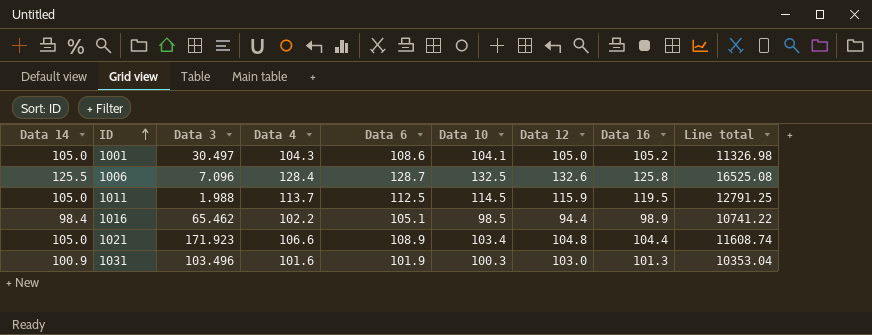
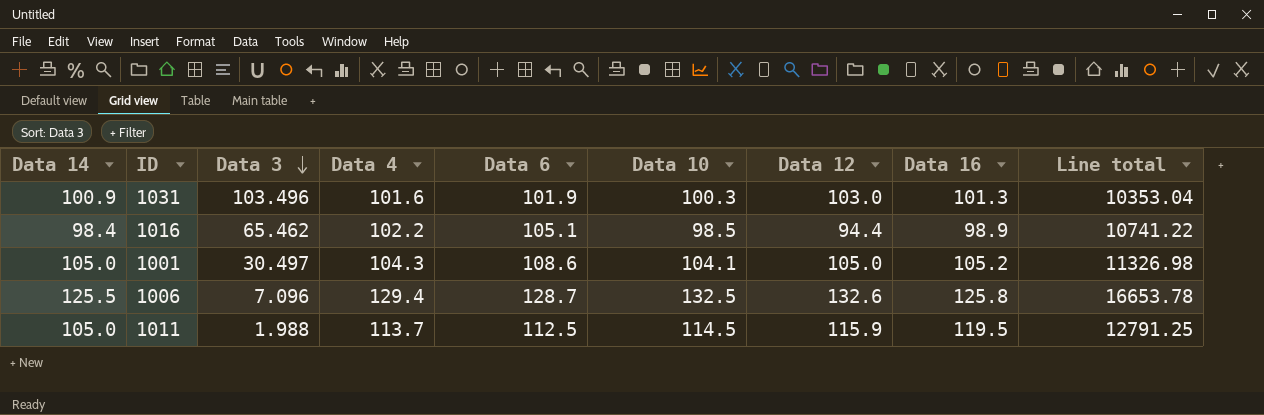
row order: ID ascending -> Data 3 descending
row 1021: 105.0 | 171.923 | 106.6 | 108.9 | 103.4 | 104.8 | 104.4 | 11608.74 -> none
1006 | Data 4: 128.4 -> 129.4
1006 | Line total: 16525.08 -> 16653.78

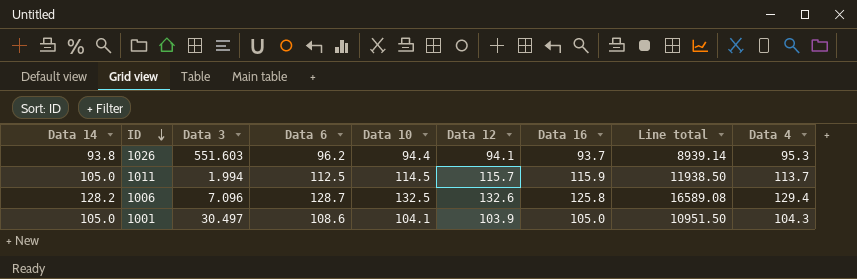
row order: Data 3 descending -> ID descending
column Line total | formula: [Data 4] * [Data 6] -> [Data 14] * [Data 4]
column Data 4 | position: 4 -> 9
row 1031: 100.9 | 103.496 | 101.6 | 101.9 | 100.3 | 103.0 | 101.3 | 10353.04 -> none
row 1016: 98.4 | 65.462 | 102.2 | 105.1 | 98.5 | 94.4 | 98.9 | 10741.22 -> none
row 1026: none -> 93.8 | 551.603 | 96.2 | 94.4 | 94.1 | 93.7 | 8939.14 | 95.3
1011 | Data 3: 1.988 -> 1.994
1011 | Data 12: 115.9 -> 115.7
1011 | Data 16: 119.5 -> 115.9
1006 | Data 14: 125.5 -> 128.2
1001 | Data 12: 105.0 -> 103.9
1001 | Data 16: 105.2 -> 105.0

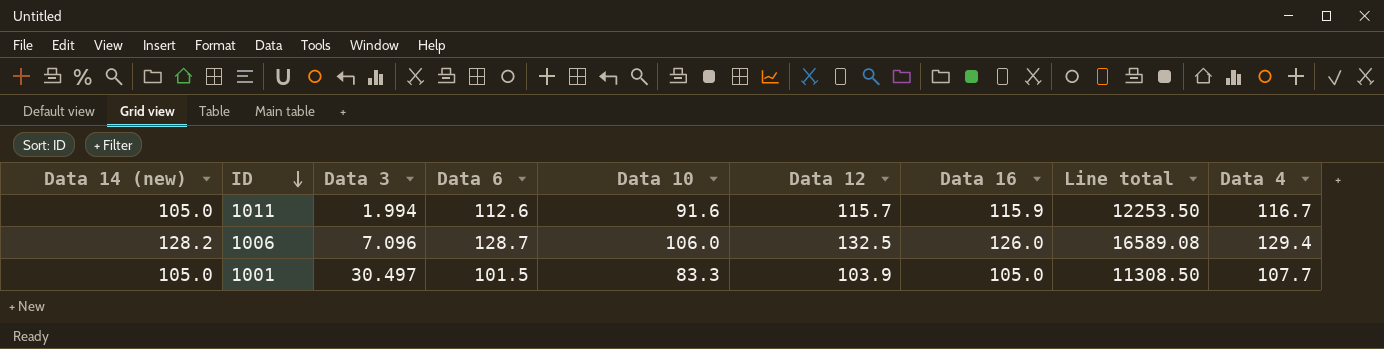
column name: Data 14 -> Data 14 (new)
row 1026: 93.8 | 551.603 | 96.2 | 94.4 | 94.1 | 93.7 | 8939.14 | 95.3 -> none
1011 | Data 6: 112.5 -> 112.6
1011 | Data 10: 114.5 -> 91.6
1011 | Line total: 11938.50 -> 12253.50
1011 | Data 4: 113.7 -> 116.7
1006 | Data 10: 132.5 -> 106.0
1006 | Data 12: 132.6 -> 132.5
1006 | Data 16: 125.8 -> 126.0
1001 | Data 6: 108.6 -> 101.5
1001 | Data 10: 104.1 -> 83.3
1001 | Line total: 10951.50 -> 11308.50
1001 | Data 4: 104.3 -> 107.7

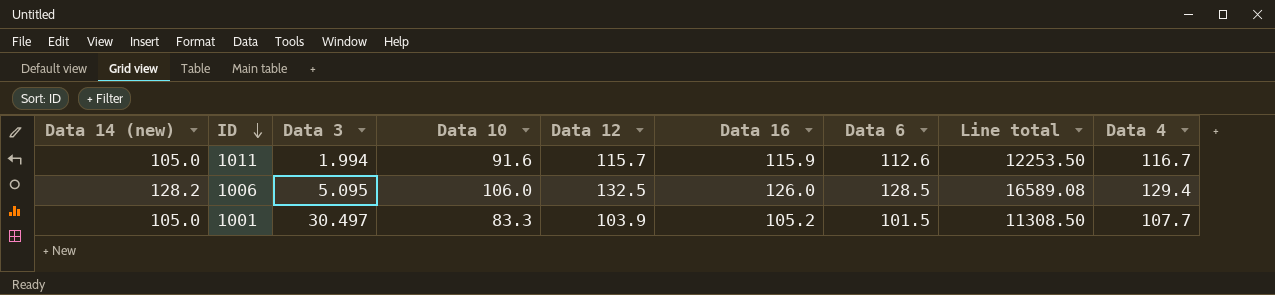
column Data 6 | position: 4 -> 7
1006 | Data 3: 7.096 -> 5.095
1006 | Data 6: 128.7 -> 128.5
1001 | Data 16: 105.0 -> 105.2

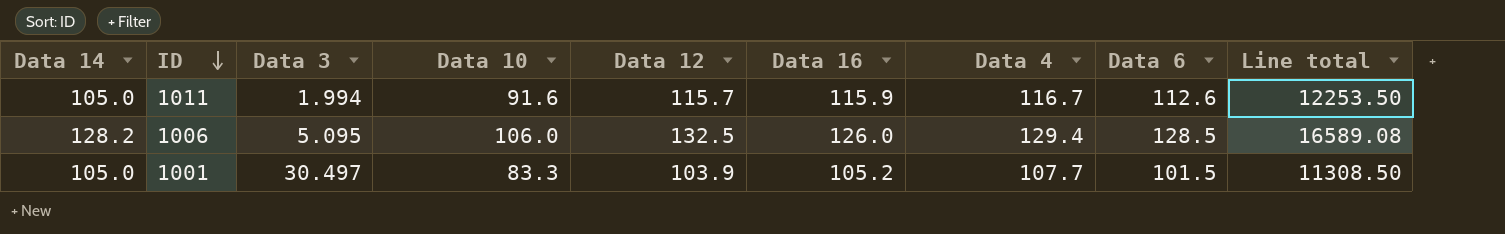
column name: Data 14 (new) -> Data 14
column Data 4 | position: 9 -> 7

